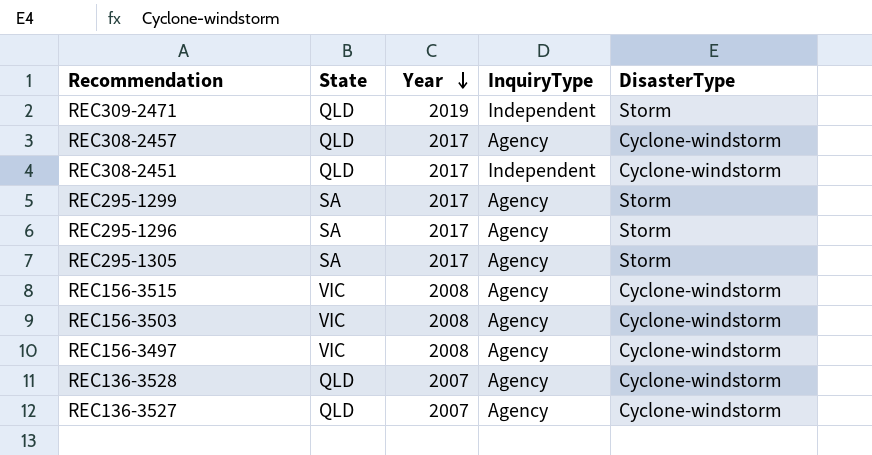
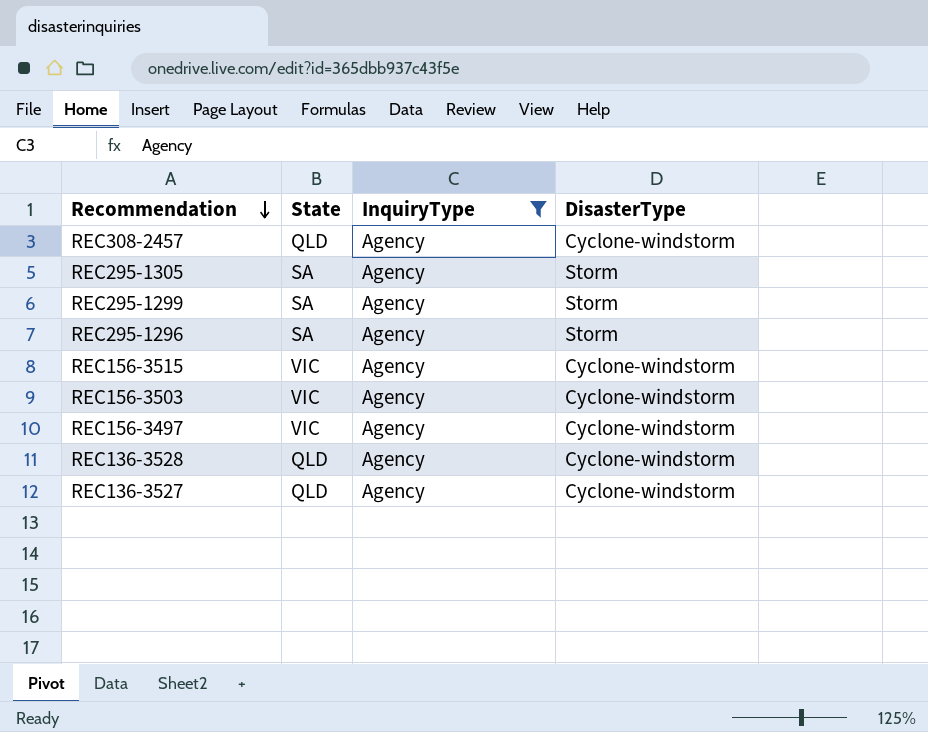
filter: none -> InquiryType = Agency
row order: Year descending -> Recommendation descending
column Year | position: 3 -> none

